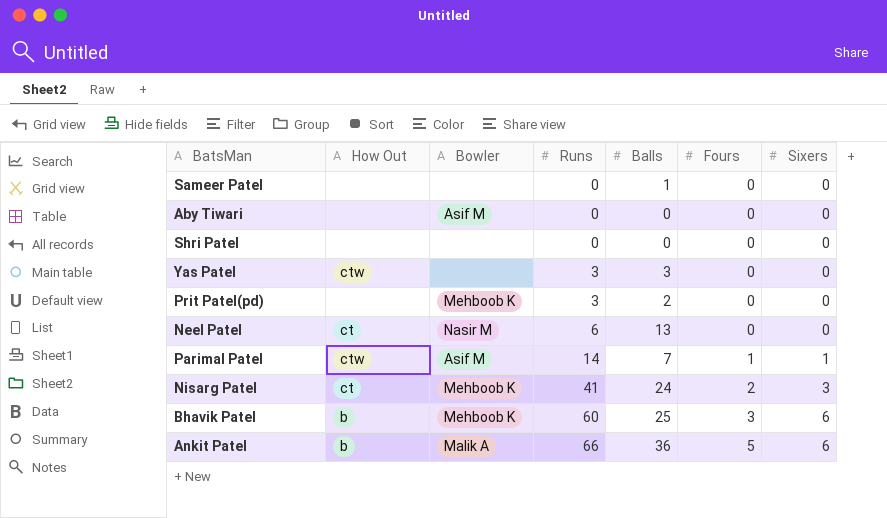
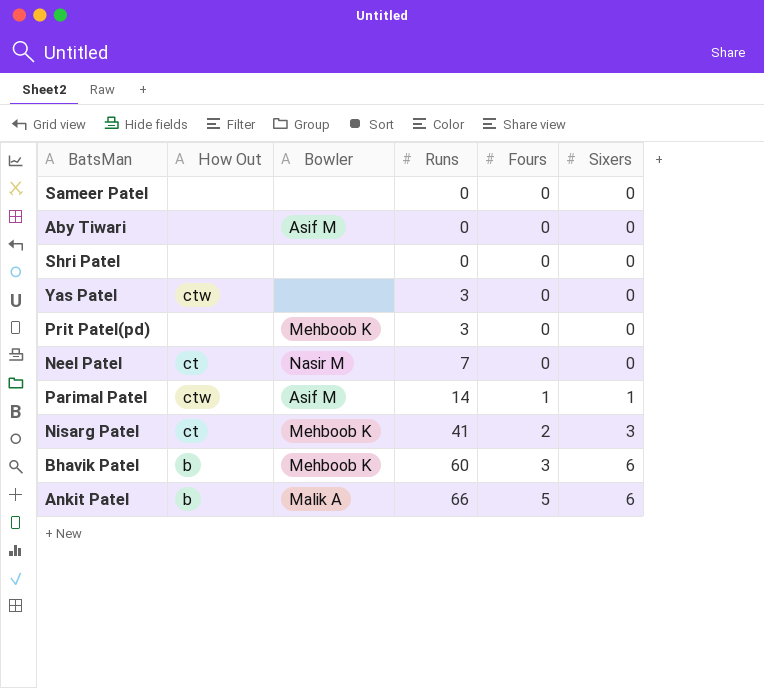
column Balls | position: 5 -> none
Neel Patel | Runs: 6 -> 7

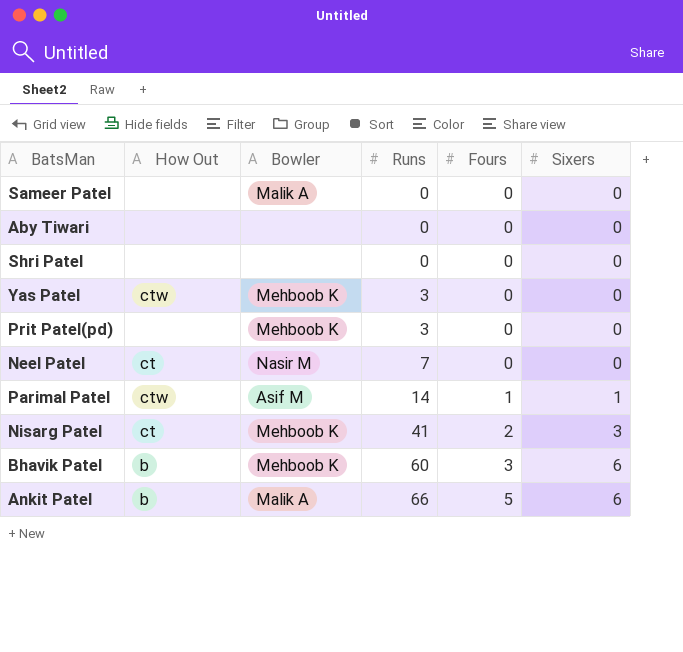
Sameer Patel | Bowler: none -> Malik A
Aby Tiwari | Bowler: Asif M -> none
Yas Patel | Bowler: none -> Mehboob K

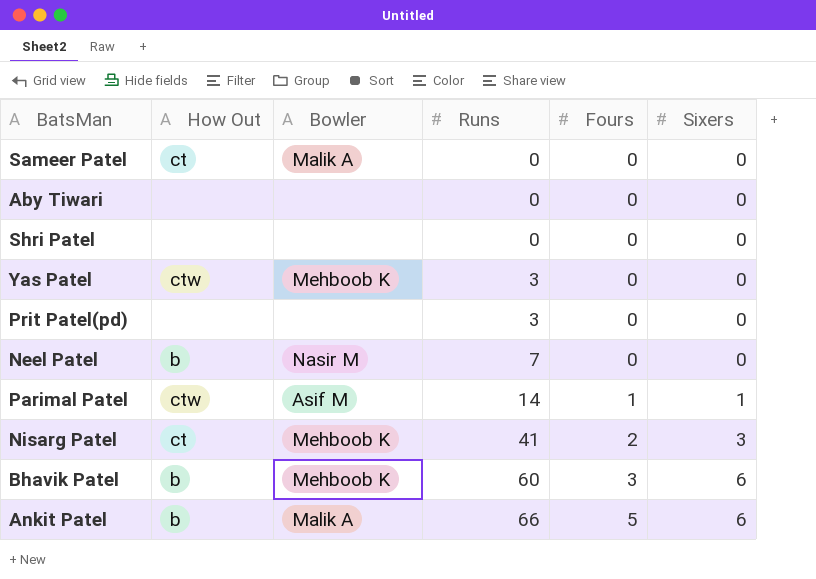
Sameer Patel | How Out: none -> ct
Prit Patel(pd) | Bowler: Mehboob K -> none
Neel Patel | How Out: ct -> b

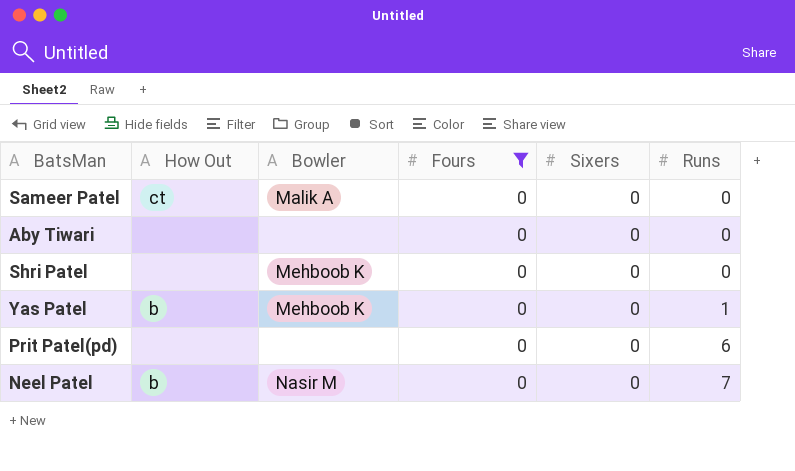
filter: none -> Fours = 0
column Runs | position: 4 -> 6
Shri Patel | Bowler: none -> Mehboob K
Yas Patel | How Out: ctw -> b
Yas Patel | Runs: 3 -> 1
Prit Patel(pd) | Runs: 3 -> 6

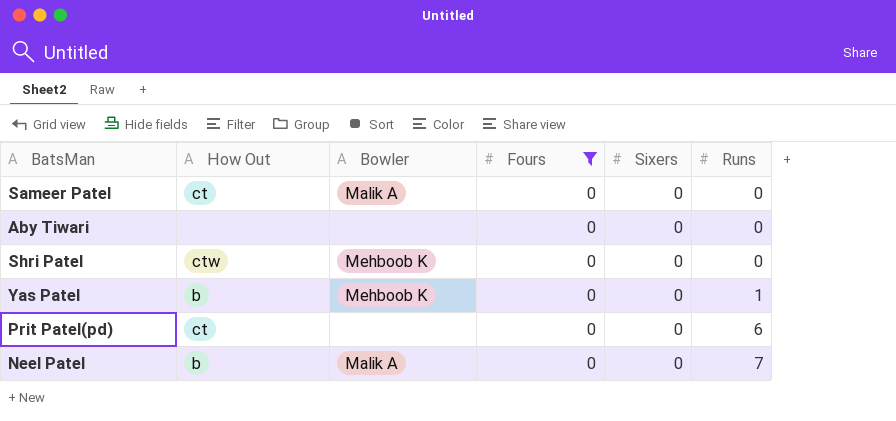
Shri Patel | How Out: none -> ctw
Prit Patel(pd) | How Out: none -> ct
Neel Patel | Bowler: Nasir M -> Malik A

